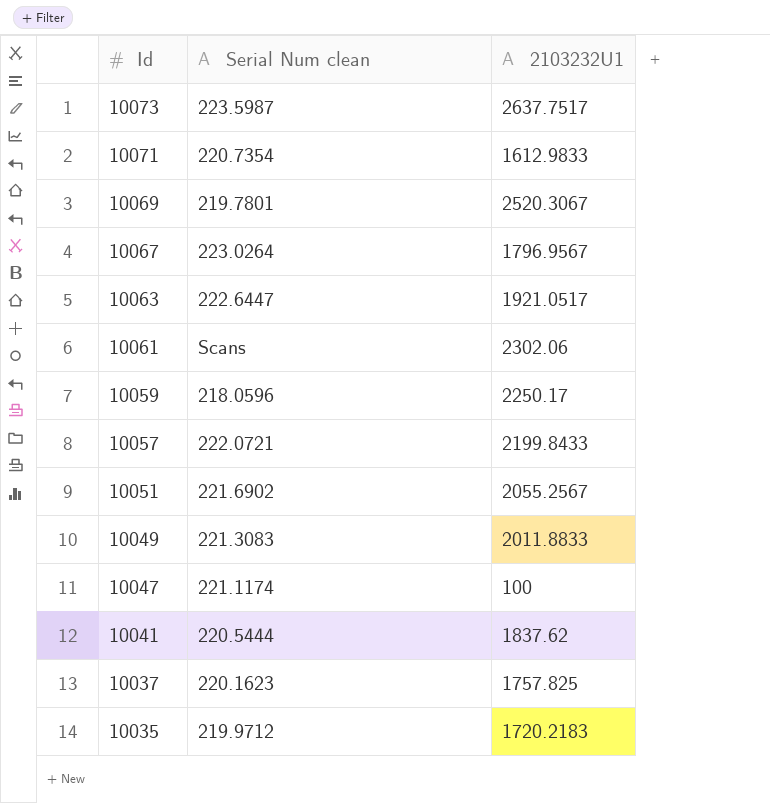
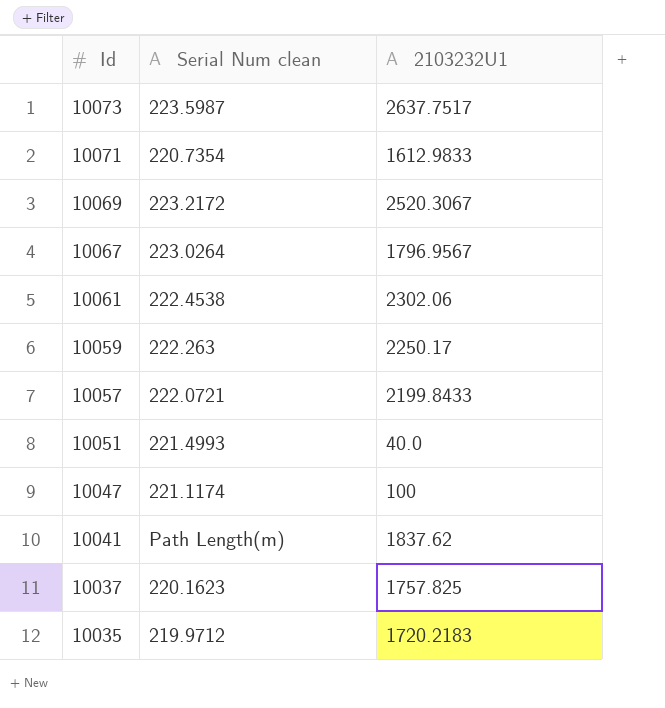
row 10063: 222.6447 | 1921.0517 -> none
row 10049: 221.3083 | 2011.8833 -> none
10069 | Serial Num clean: 219.7801 -> 223.2172
10061 | Serial Num clean: Scans -> 222.4538
10059 | Serial Num clean: 218.0596 -> 222.263
10051 | Serial Num clean: 221.6902 -> 221.4993
10051 | 2103232U1: 2055.2567 -> 40.0
10041 | Serial Num clean: 220.5444 -> Path Length(m)

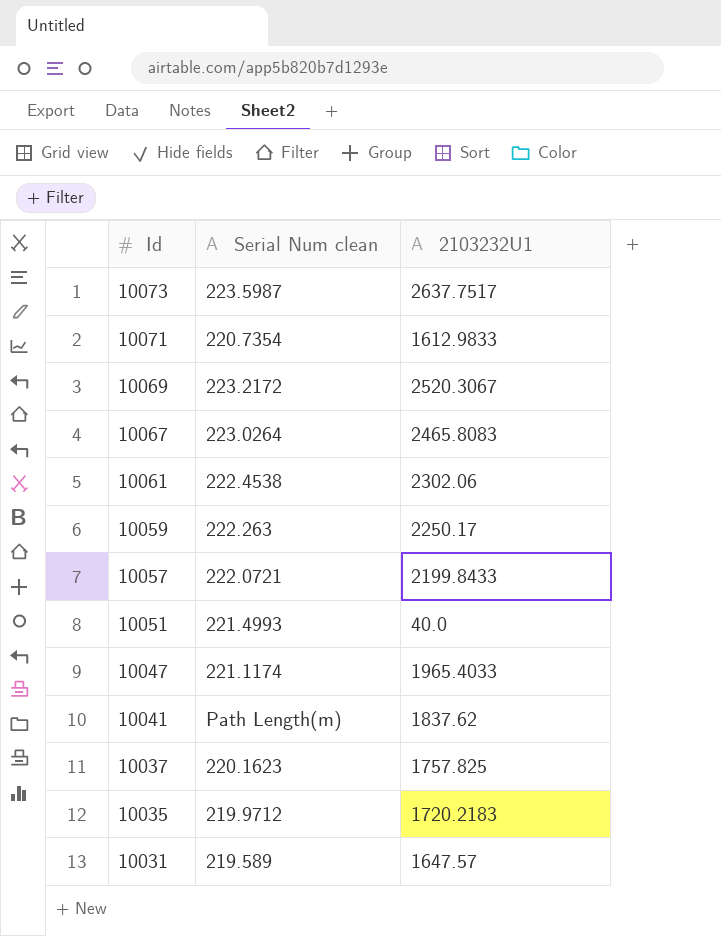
10067 | 2103232U1: 1796.9567 -> 2465.8083
10047 | 2103232U1: 100 -> 1965.4033
row 10031: none -> 219.589 | 1647.57

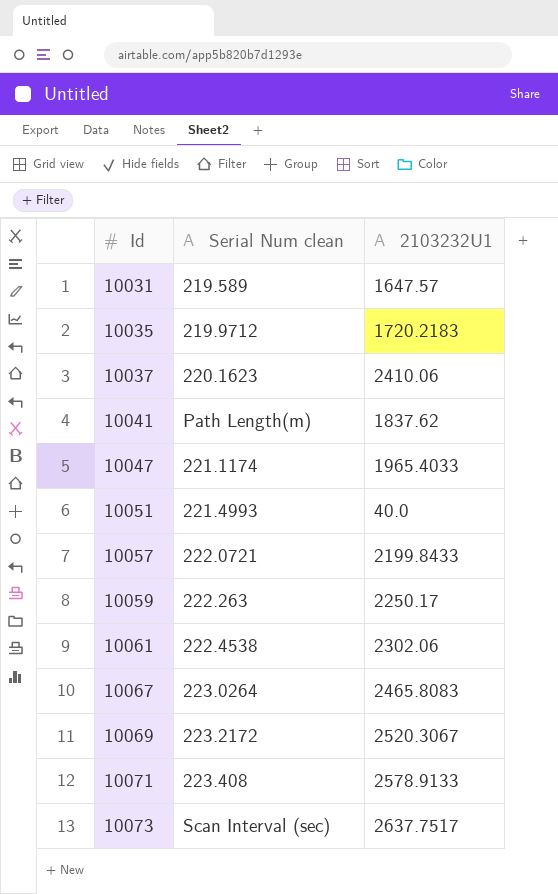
row order: Id descending -> Id ascending
10037 | 2103232U1: 1757.825 -> 2410.06
10071 | Serial Num clean: 220.7354 -> 223.408
10071 | 2103232U1: 1612.9833 -> 2578.9133
10073 | Serial Num clean: 223.5987 -> Scan Interval (sec)

